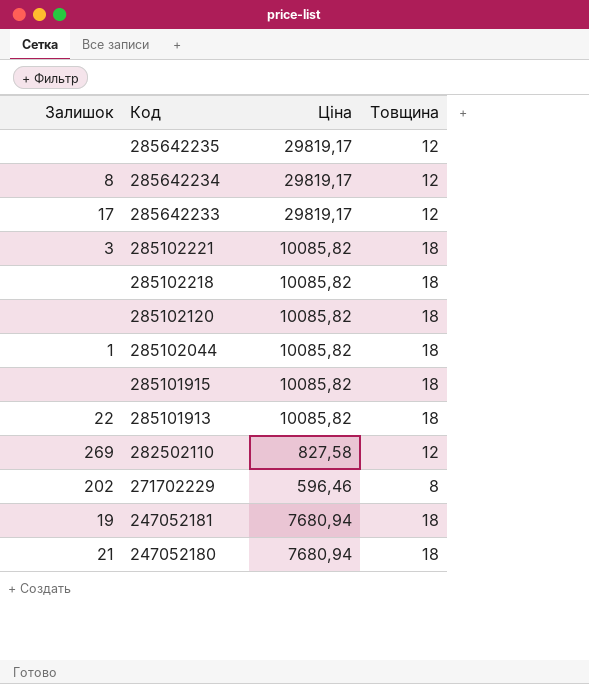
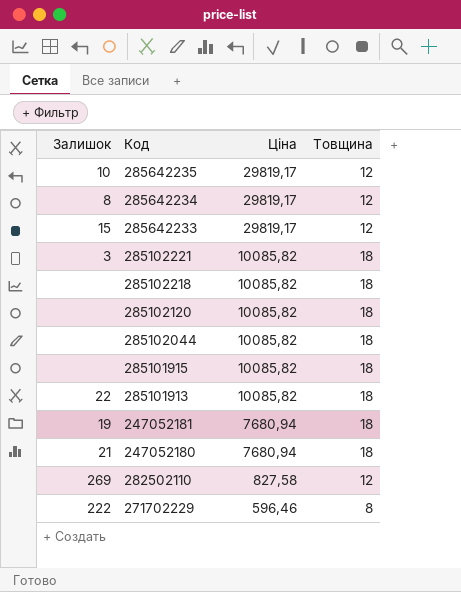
row order: Код descending -> Ціна descending
285642235 | Залишок: none -> 10
285642233 | Залишок: 17 -> 15
285102044 | Залишок: 1 -> none
271702229 | Залишок: 202 -> 222

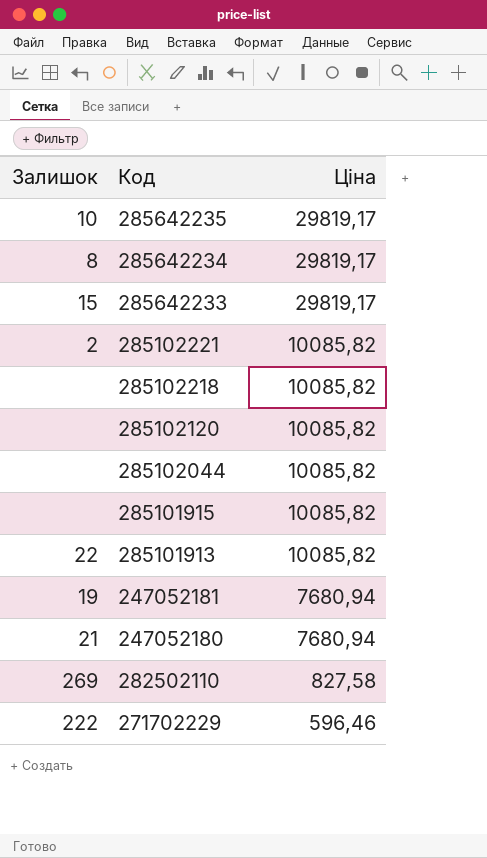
column Товщина | position: 4 -> none
285102221 | Залишок: 3 -> 2

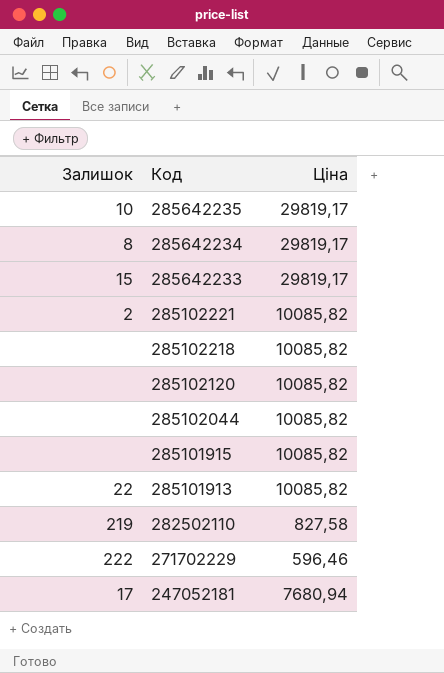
row order: Ціна descending -> Код descending
row 247052180: 21 | 7680,94 -> none
282502110 | Залишок: 269 -> 219
247052181 | Залишок: 19 -> 17

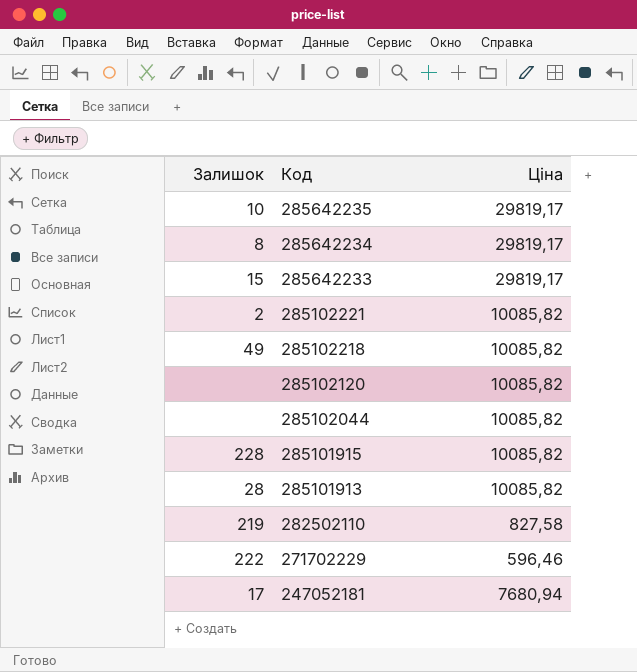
285102218 | Залишок: none -> 49
285101915 | Залишок: none -> 228
285101913 | Залишок: 22 -> 28

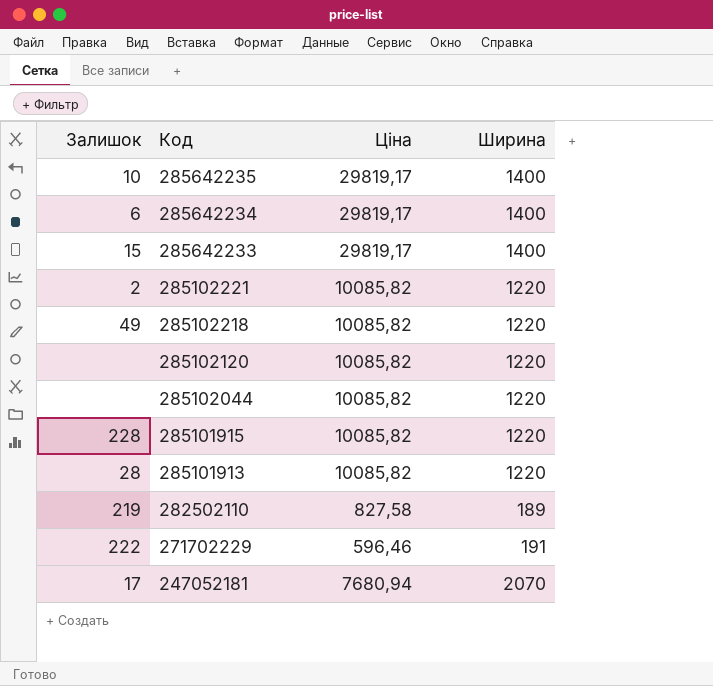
column Ширина | position: none -> 4
285642234 | Залишок: 8 -> 6

